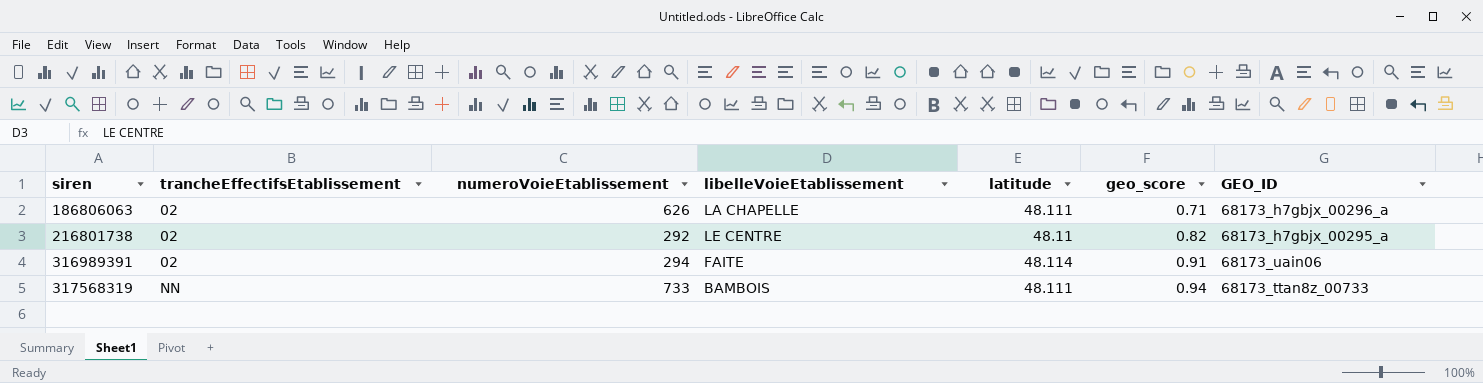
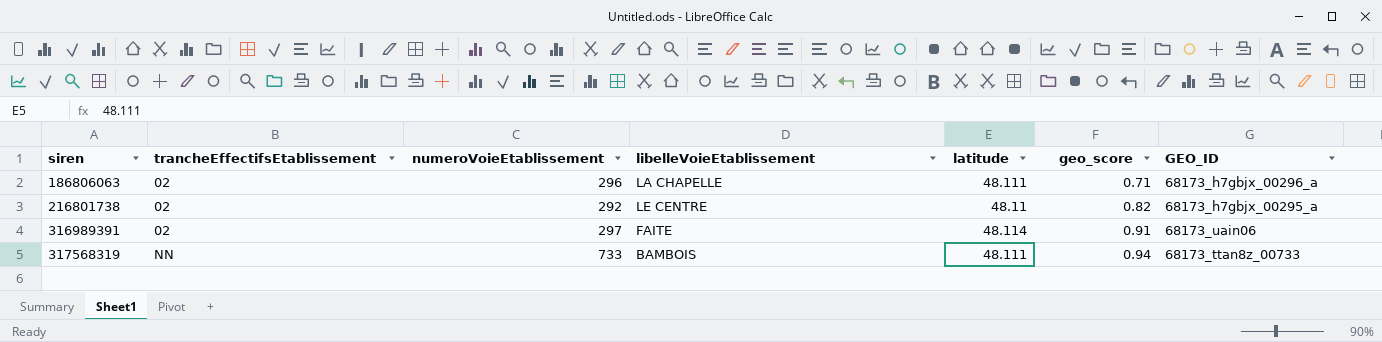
186806063 | numeroVoieEtablissement: 626 -> 296
316989391 | numeroVoieEtablissement: 294 -> 297

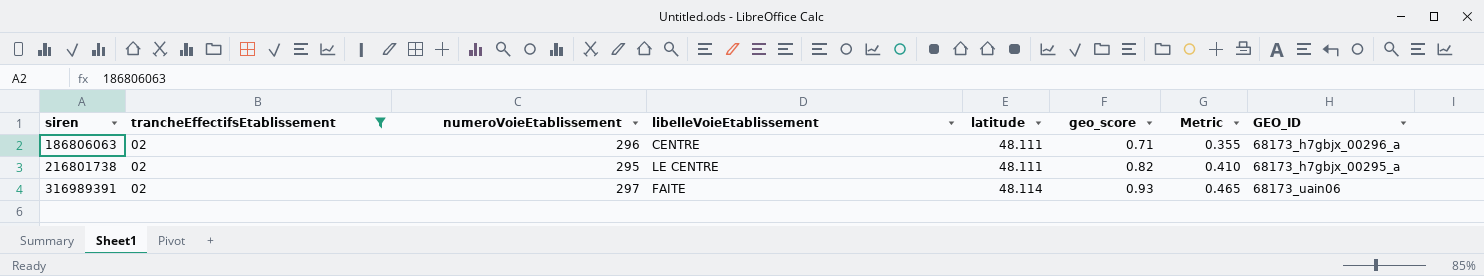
filter: none -> trancheEffectifsEtablissement = 02
column Metric | formula: none -> [geo_score] * 0.5
186806063 | libelleVoieEtablissement: LA CHAPELLE -> CENTRE
216801738 | numeroVoieEtablissement: 292 -> 295
216801738 | latitude: 48.11 -> 48.111
316989391 | geo_score: 0.91 -> 0.93

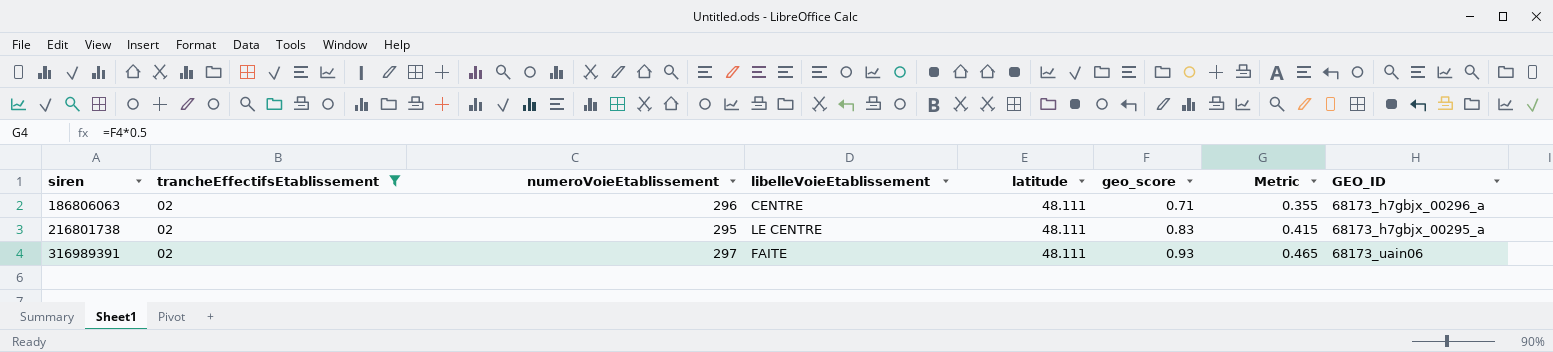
216801738 | geo_score: 0.82 -> 0.83
216801738 | Metric: 0.410 -> 0.415
316989391 | latitude: 48.114 -> 48.111

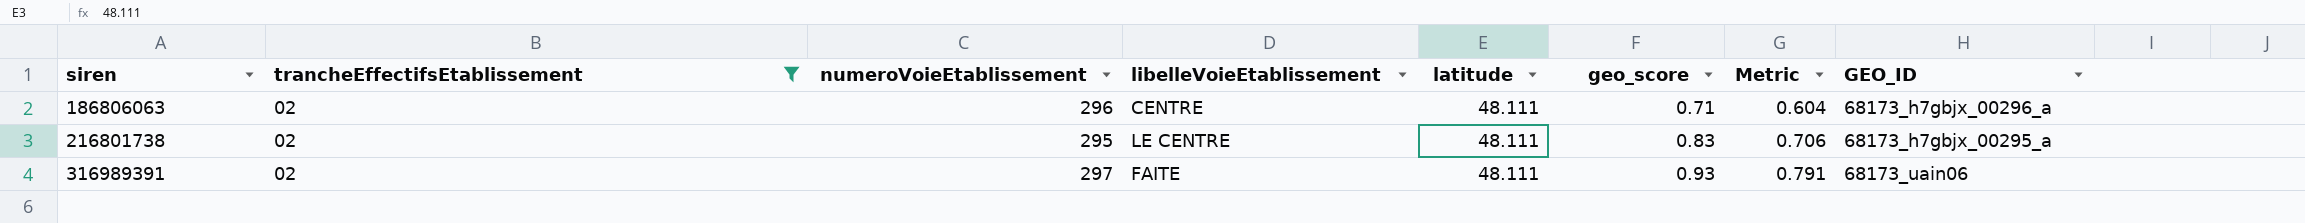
column Metric | formula: [geo_score] * 0.5 -> [geo_score] * 0.85

